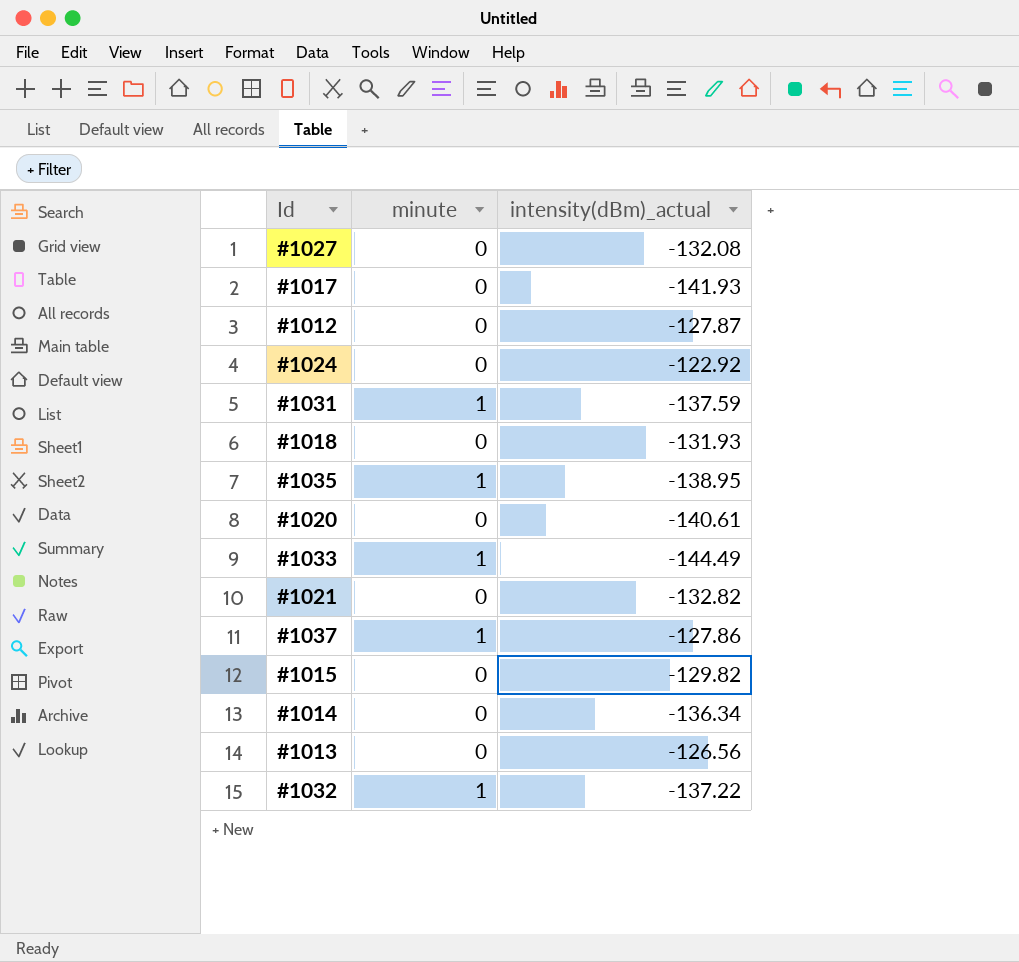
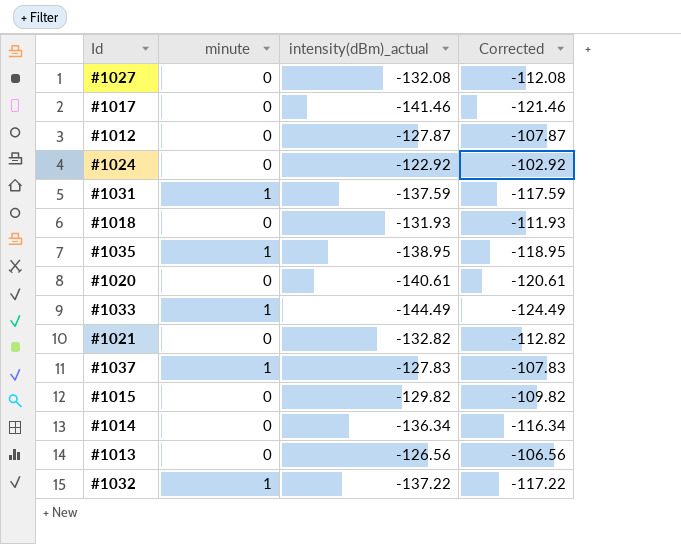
column Corrected | formula: none -> [intensity(dBm)_actual] + 20
#1017 | intensity(dBm)_actual: -141.93 -> -141.46
#1037 | intensity(dBm)_actual: -127.86 -> -127.83

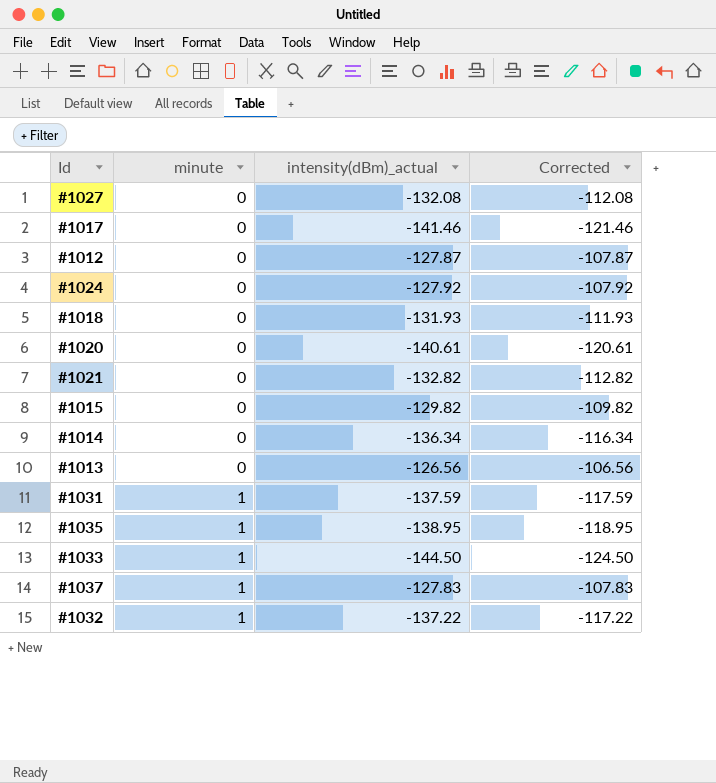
row order: none -> minute ascending
#1024 | intensity(dBm)_actual: -122.92 -> -127.92
#1024 | Corrected: -102.92 -> -107.92
#1033 | intensity(dBm)_actual: -144.49 -> -144.50
#1033 | Corrected: -124.49 -> -124.50

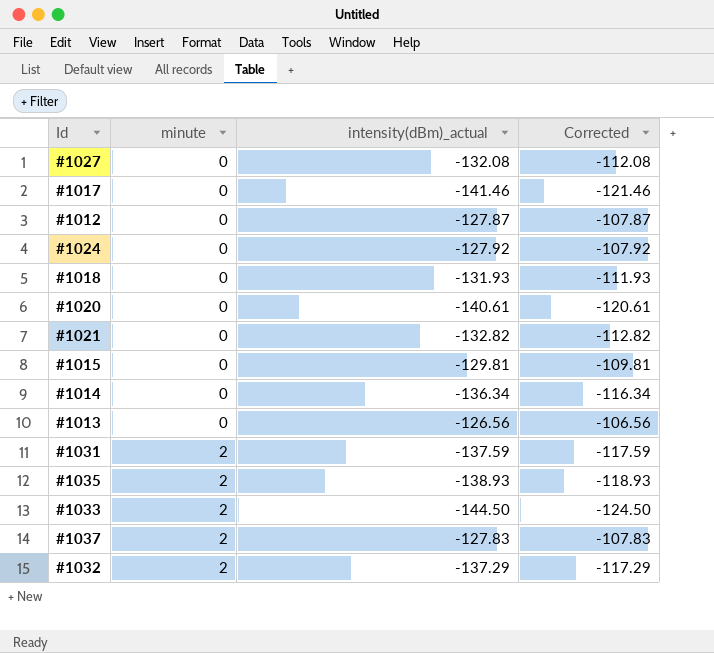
#1015 | intensity(dBm)_actual: -129.82 -> -129.81
#1015 | Corrected: -109.82 -> -109.81
#1031 | minute: 1 -> 2
#1035 | minute: 1 -> 2
#1035 | intensity(dBm)_actual: -138.95 -> -138.93
#1035 | Corrected: -118.95 -> -118.93
#1033 | minute: 1 -> 2
#1037 | minute: 1 -> 2
#1032 | minute: 1 -> 2
#1032 | intensity(dBm)_actual: -137.22 -> -137.29
#1032 | Corrected: -117.22 -> -117.29

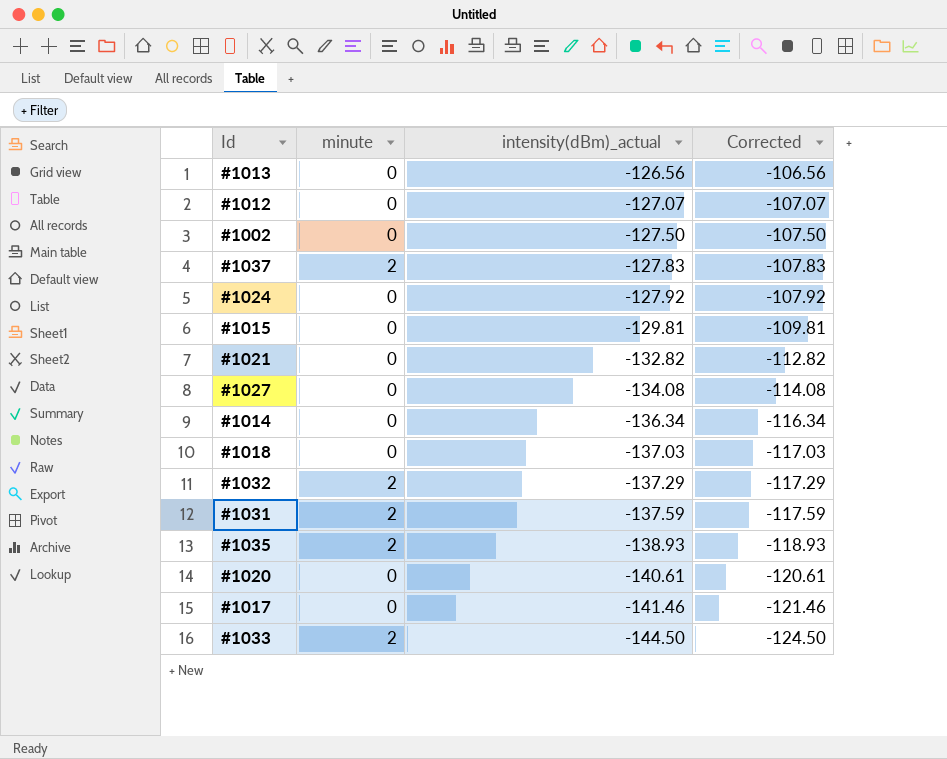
row order: minute ascending -> intensity(dBm)_actual descending
#1012 | intensity(dBm)_actual: -127.87 -> -127.07
#1012 | Corrected: -107.87 -> -107.07
row #1002: none -> 0 | -127.50 | -107.50
#1027 | intensity(dBm)_actual: -132.08 -> -134.08
#1027 | Corrected: -112.08 -> -114.08
#1018 | intensity(dBm)_actual: -131.93 -> -137.03
#1018 | Corrected: -111.93 -> -117.03

